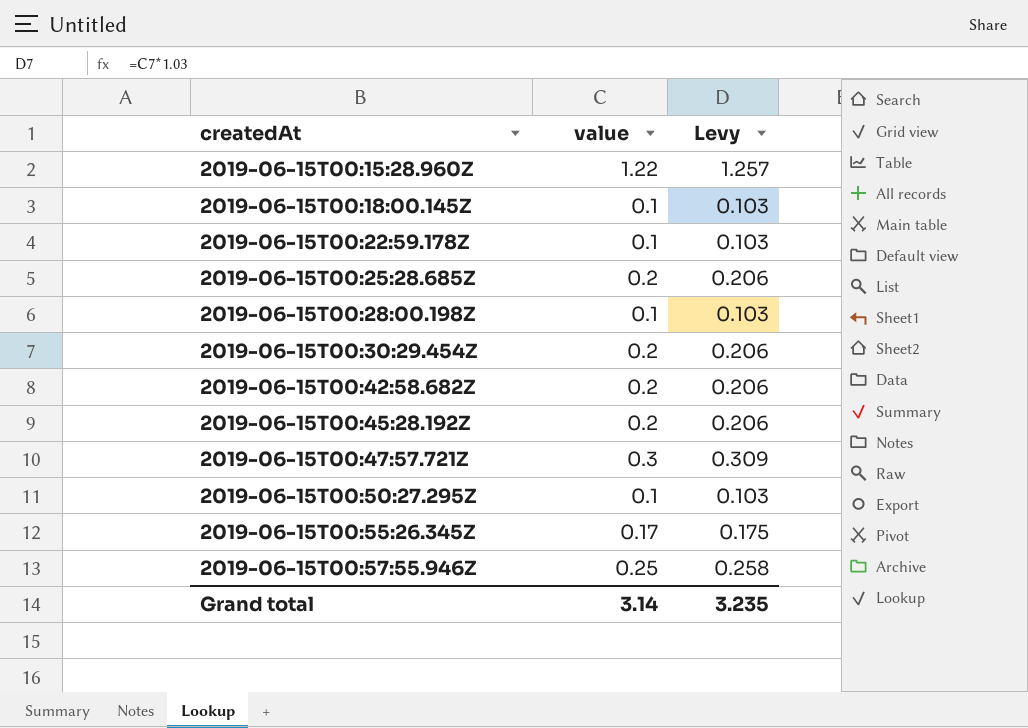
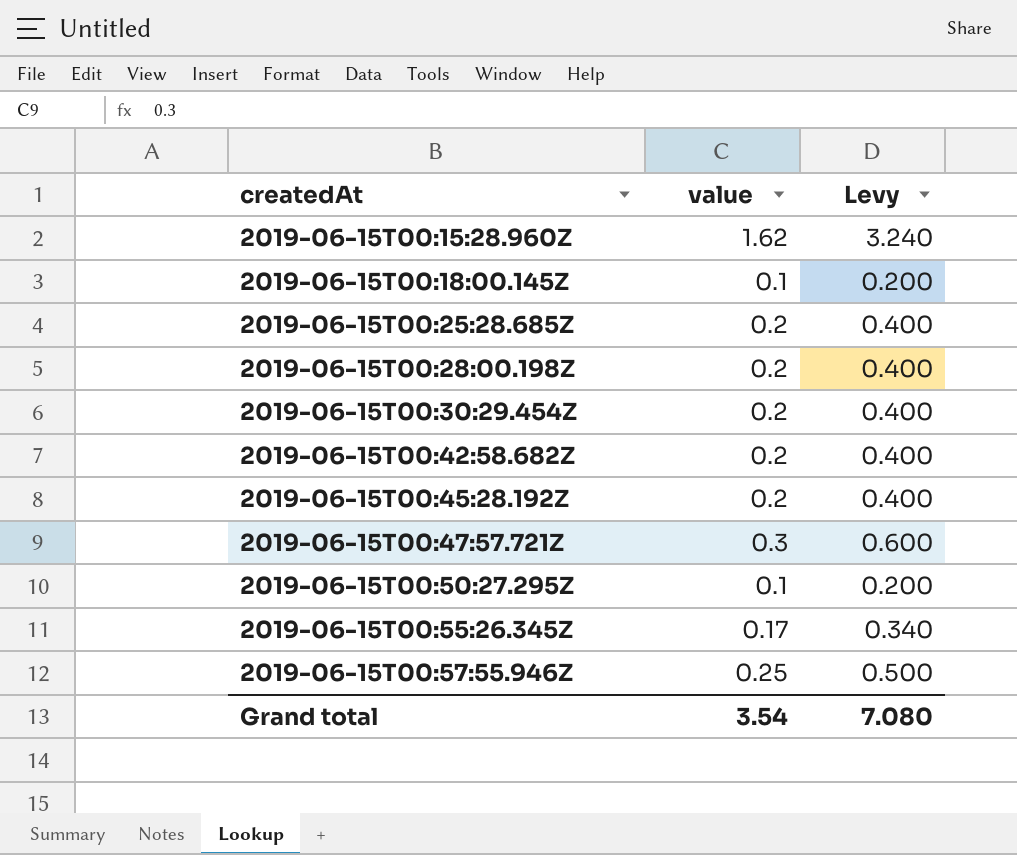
column Levy | formula: [value] * 1.03 -> [value] * 2
row 2019-06-15T00:22:59.178Z: 0.1 | 0.103 -> none
2019-06-15T00:15:28.960Z | value: 1.22 -> 1.62
2019-06-15T00:28:00.198Z | value: 0.1 -> 0.2
Grand total | value: 3.14 -> 3.54
Grand total | Levy: 3.235 -> 7.080

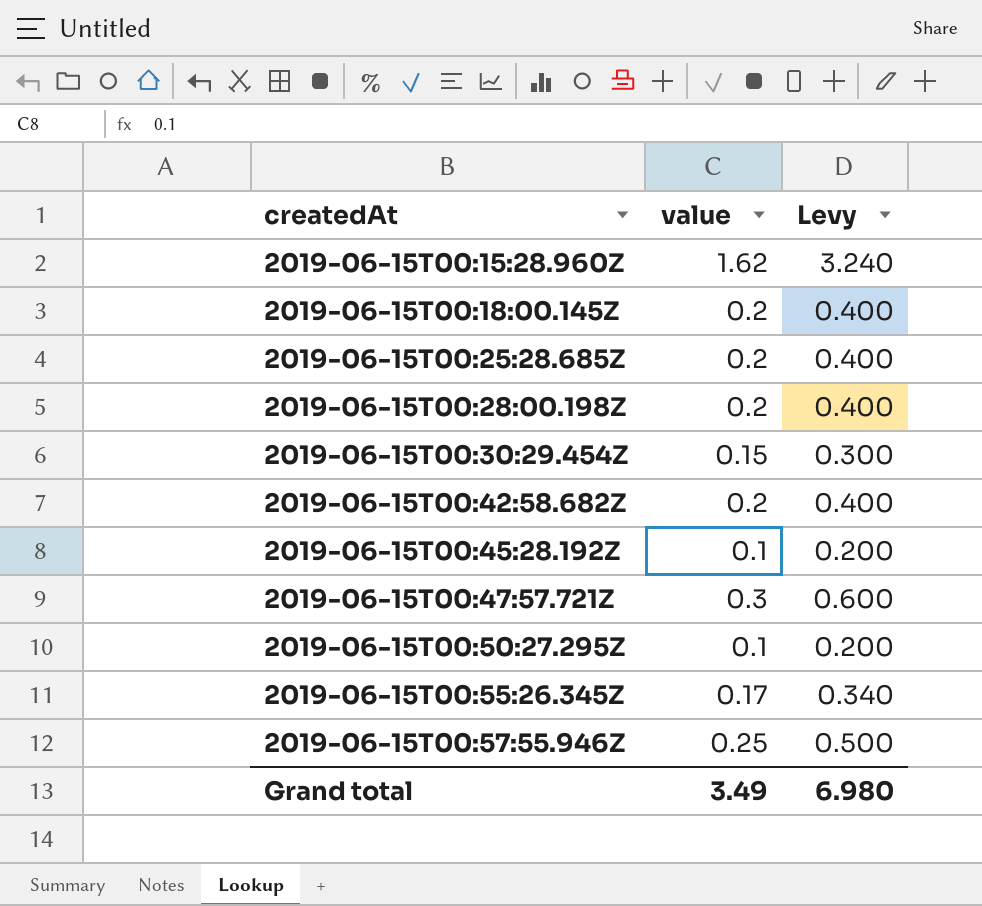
2019-06-15T00:18:00.145Z | value: 0.1 -> 0.2
2019-06-15T00:18:00.145Z | Levy: 0.200 -> 0.400
2019-06-15T00:30:29.454Z | value: 0.2 -> 0.15
2019-06-15T00:30:29.454Z | Levy: 0.400 -> 0.300
2019-06-15T00:45:28.192Z | value: 0.2 -> 0.1
2019-06-15T00:45:28.192Z | Levy: 0.400 -> 0.200
Grand total | value: 3.54 -> 3.49
Grand total | Levy: 7.080 -> 6.980

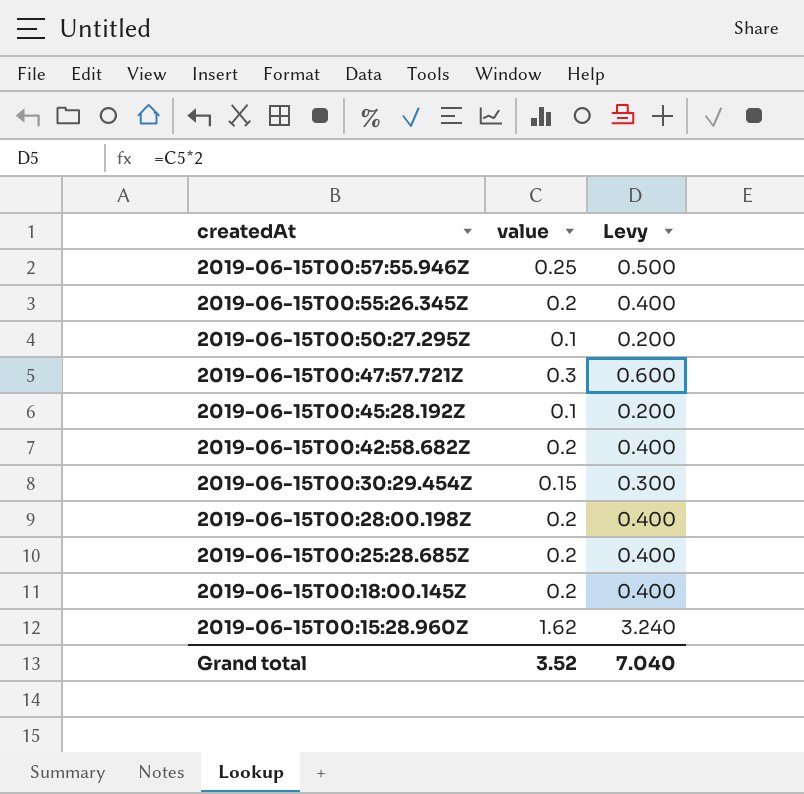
row order: createdAt ascending -> createdAt descending
2019-06-15T00:55:26.345Z | value: 0.17 -> 0.2
2019-06-15T00:55:26.345Z | Levy: 0.340 -> 0.400
Grand total | value: 3.49 -> 3.52
Grand total | Levy: 6.980 -> 7.040

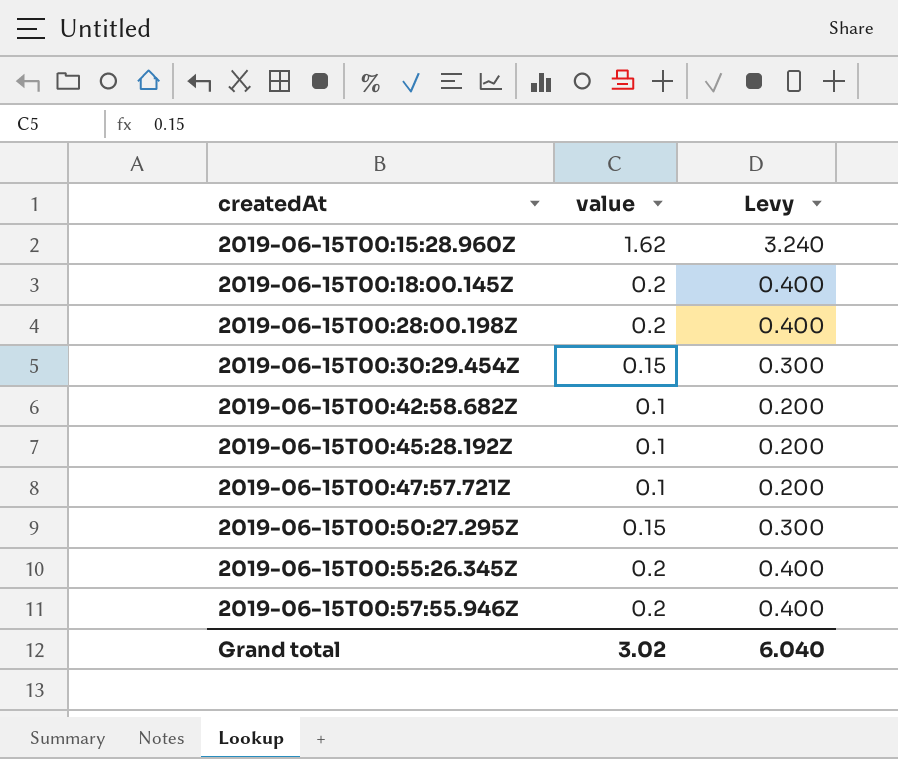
row order: createdAt descending -> createdAt ascending
row 2019-06-15T00:25:28.685Z: 0.2 | 0.400 -> none
2019-06-15T00:42:58.682Z | value: 0.2 -> 0.1
2019-06-15T00:42:58.682Z | Levy: 0.400 -> 0.200
2019-06-15T00:47:57.721Z | value: 0.3 -> 0.1
2019-06-15T00:47:57.721Z | Levy: 0.600 -> 0.200
2019-06-15T00:50:27.295Z | value: 0.1 -> 0.15
2019-06-15T00:50:27.295Z | Levy: 0.200 -> 0.300
2019-06-15T00:57:55.946Z | value: 0.25 -> 0.2
2019-06-15T00:57:55.946Z | Levy: 0.500 -> 0.400
Grand total | value: 3.52 -> 3.02
Grand total | Levy: 7.040 -> 6.040

